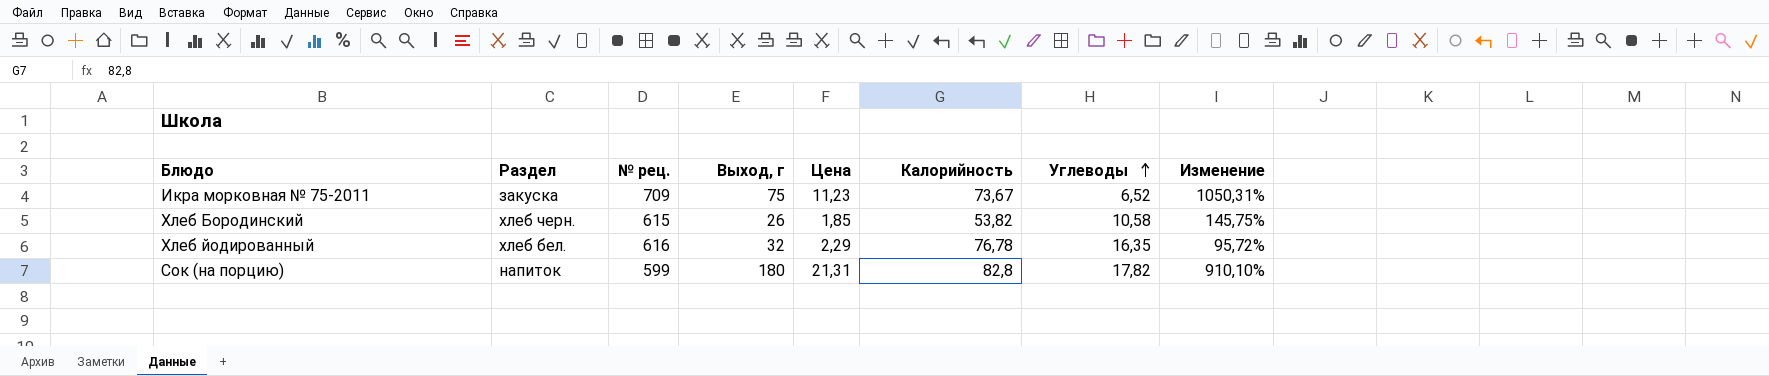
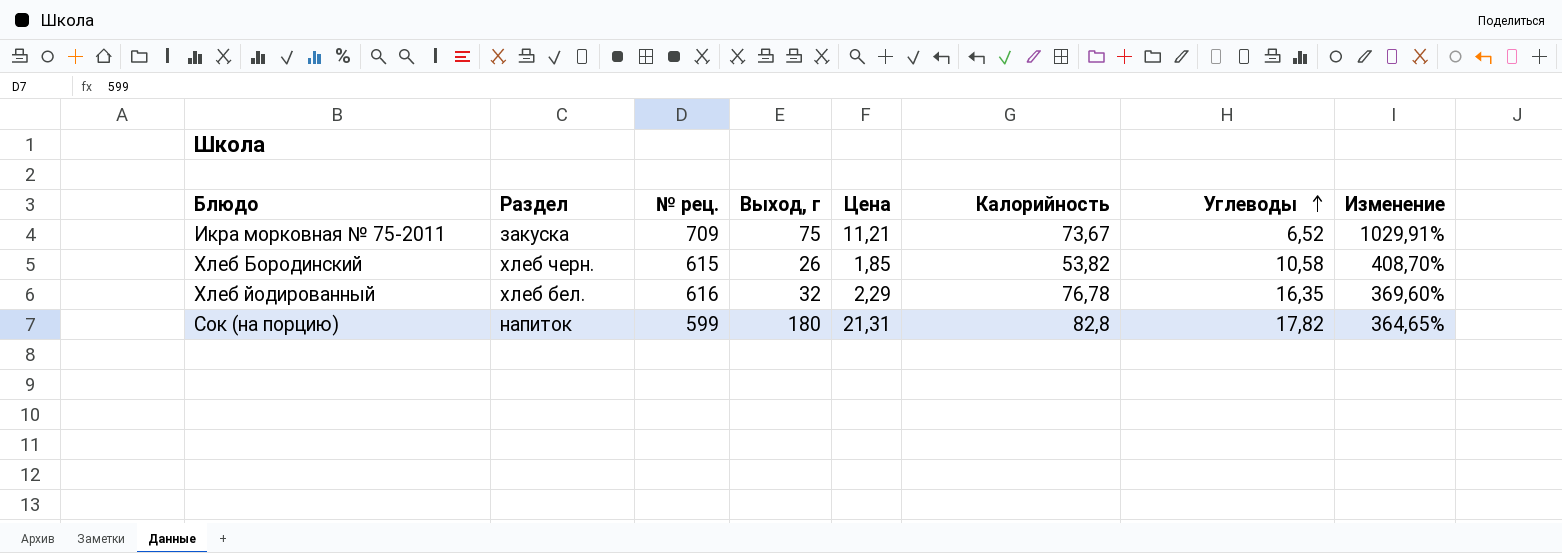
column Изменение | formula: ([Выход, г] - [Углеводы]) / [Углеводы] -> ([Калорийность] - [Углеводы]) / [Углеводы]
Икра морковная № 75-2011 | Цена: 11,23 -> 11,21

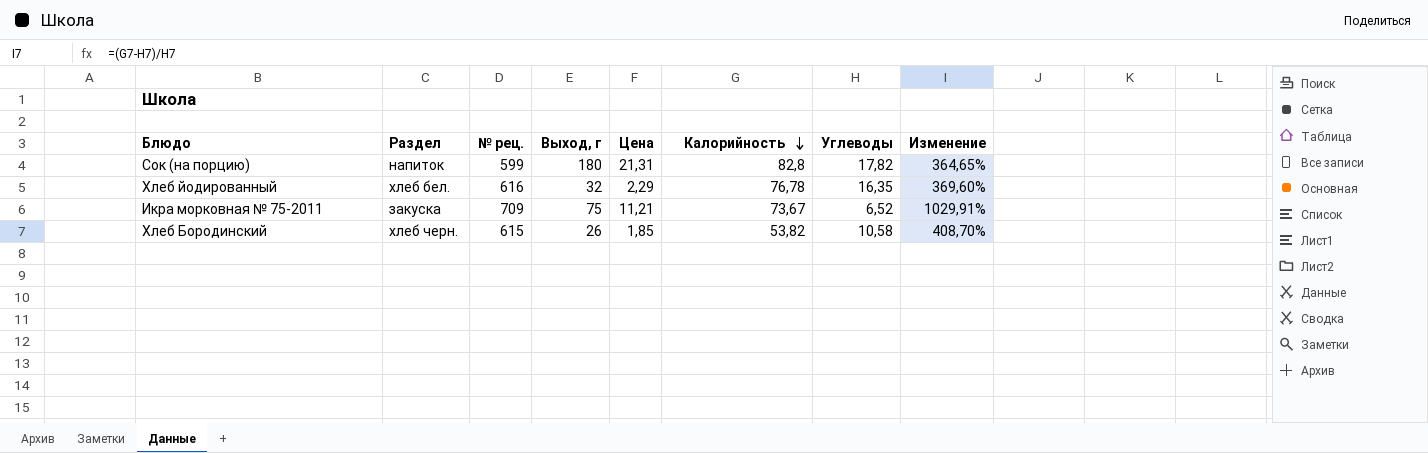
row order: Углеводы ascending -> Калорийность descending

